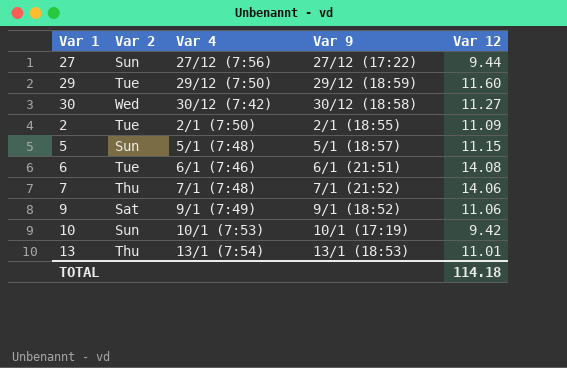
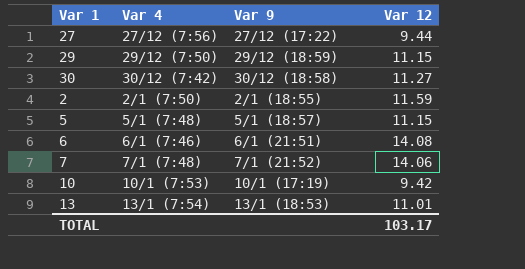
column Var 2 | position: 2 -> none
row 9: Sat | 9/1 (7:49) | 9/1 (18:52) | 11.06 -> none
29 | Var 12: 11.60 -> 11.15
2 | Var 12: 11.09 -> 11.59
TOTAL | Var 12: 114.18 -> 103.17

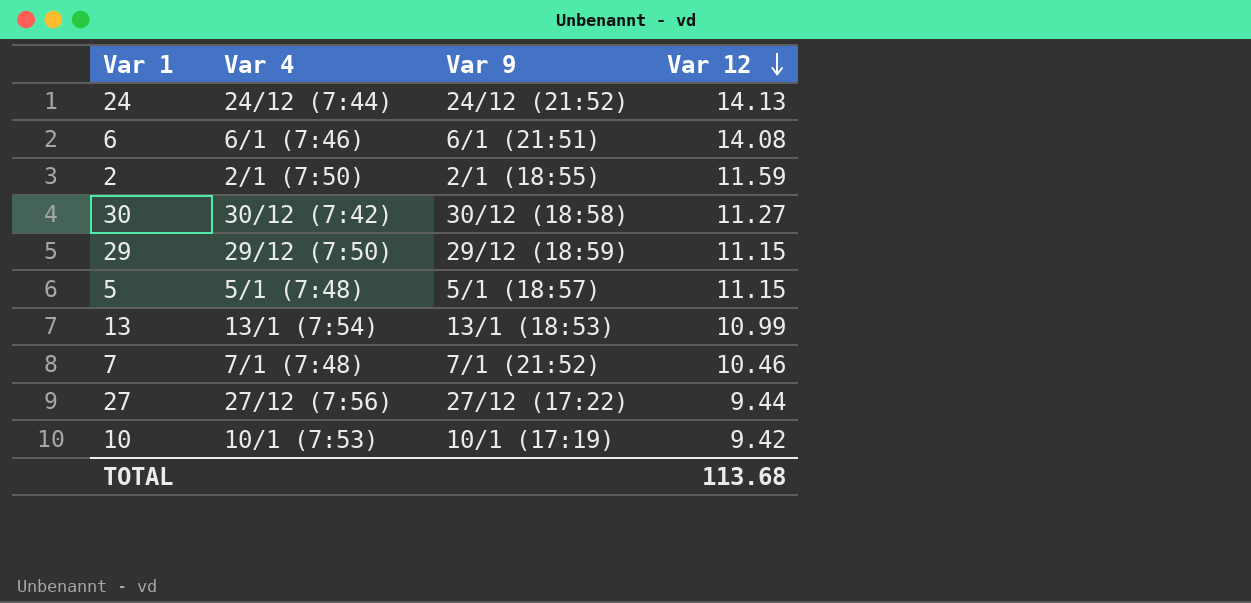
row order: none -> Var 12 descending
row 24: none -> 24/12 (7:44) | 24/12 (21:52) | 14.13
13 | Var 12: 11.01 -> 10.99
7 | Var 12: 14.06 -> 10.46
TOTAL | Var 12: 103.17 -> 113.68

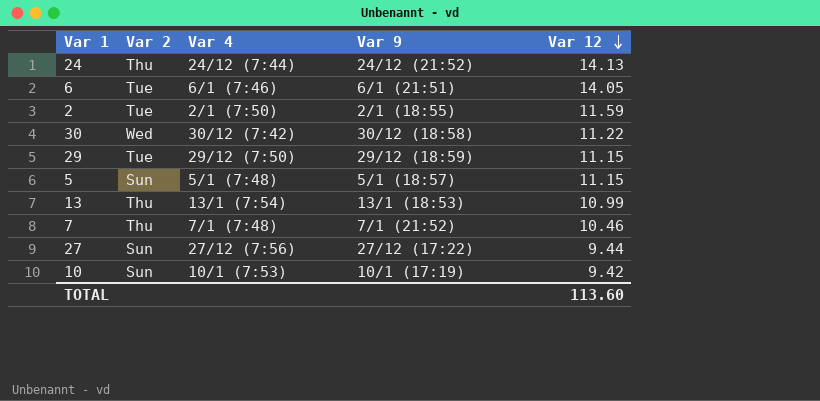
column Var 2 | position: none -> 2
6 | Var 12: 14.08 -> 14.05
30 | Var 12: 11.27 -> 11.22
TOTAL | Var 12: 113.68 -> 113.60

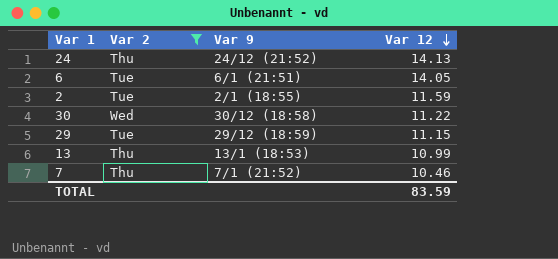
filter: none -> Var 2 != Sun
column Var 4 | position: 3 -> none
TOTAL | Var 12: 113.60 -> 83.59

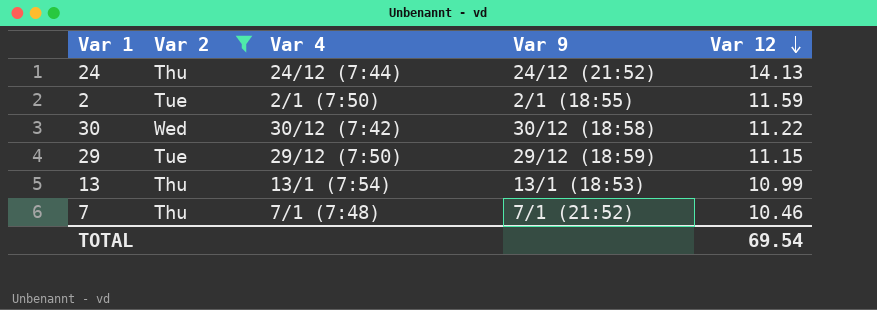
column Var 4 | position: none -> 3
row 6: Tue | 6/1 (21:51) | 14.05 -> none
TOTAL | Var 12: 83.59 -> 69.54

